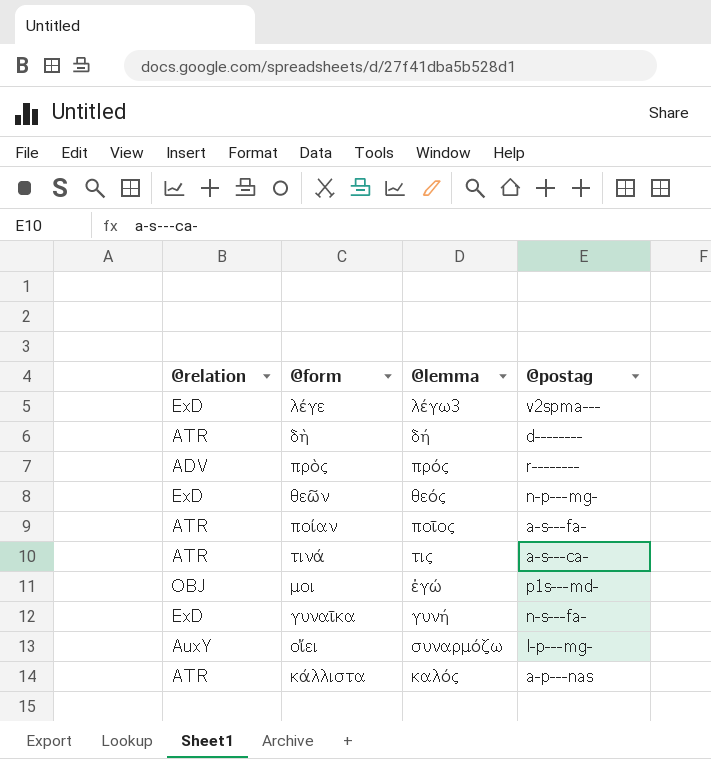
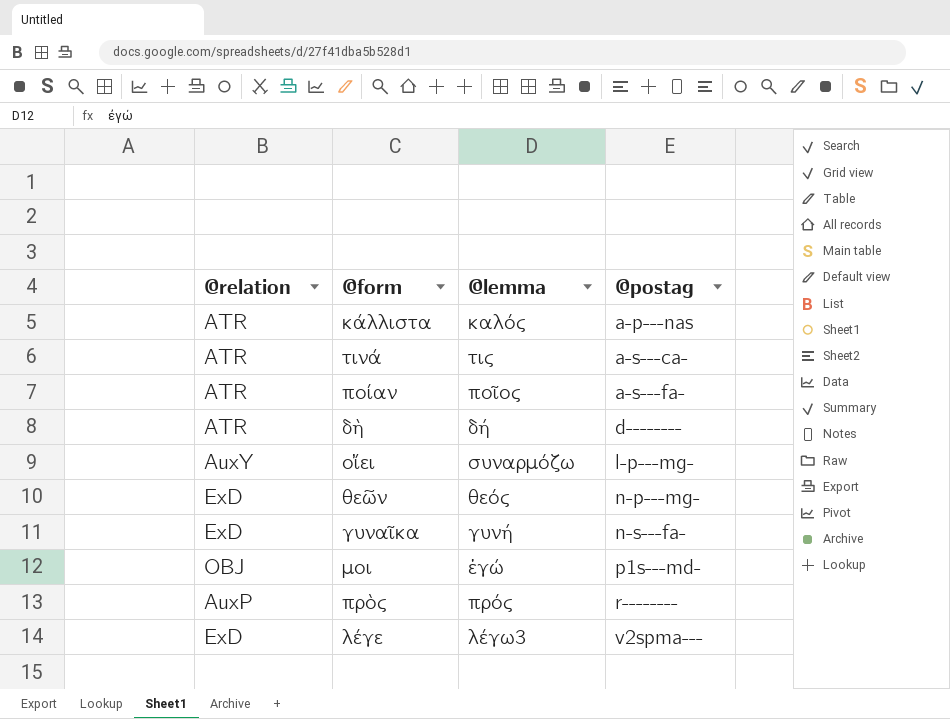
row order: none -> @postag ascending
πρὸς | @relation: ADV -> AuxP

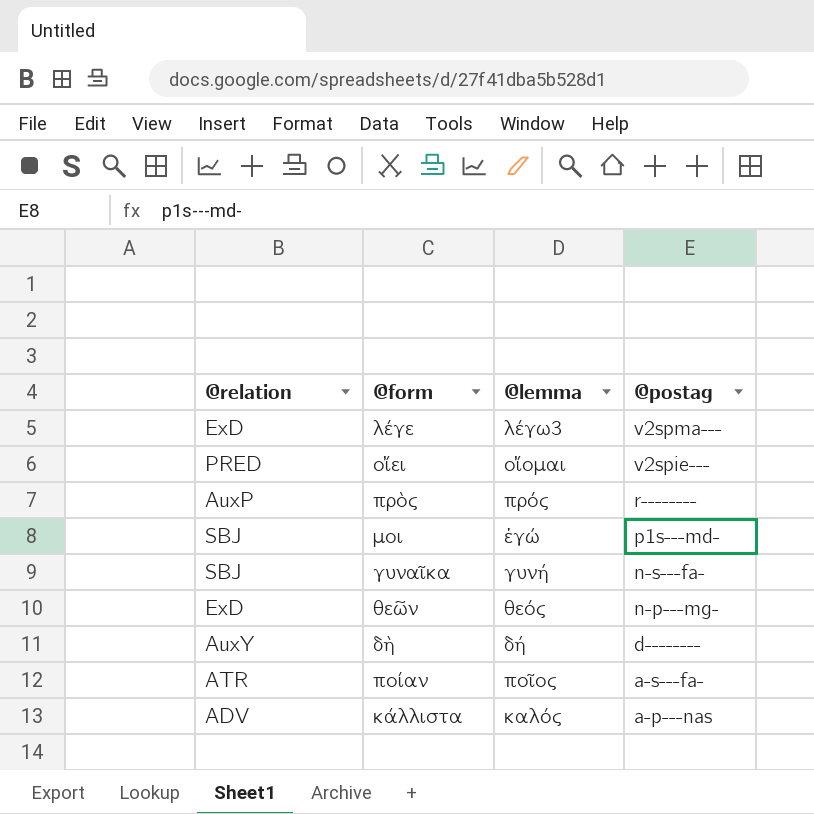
row order: @postag ascending -> @postag descending
row τινά: ATR | τις | a-s---ca- -> none
οἴει | @relation: AuxY -> PRED
οἴει | @lemma: συναρμόζω -> οἴομαι
οἴει | @postag: l-p---mg- -> v2spie---
μοι | @relation: OBJ -> SBJ
γυναῖκα | @relation: ExD -> SBJ
δὴ | @relation: ATR -> AuxY
κάλλιστα | @relation: ATR -> ADV

